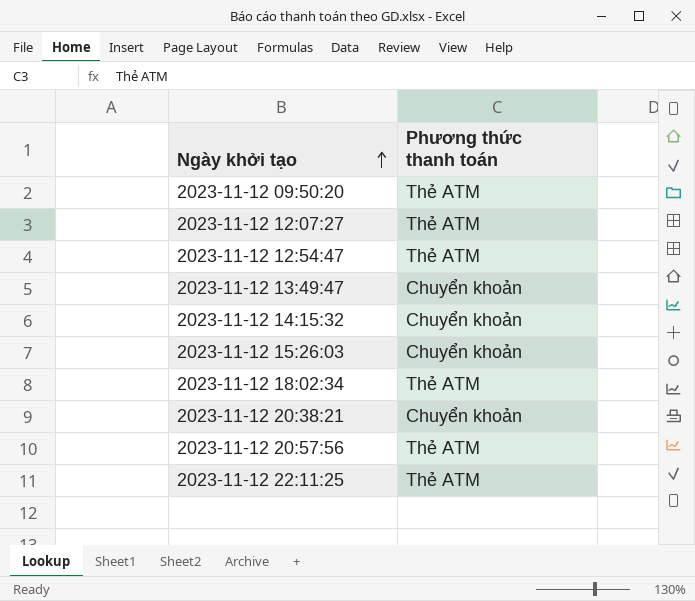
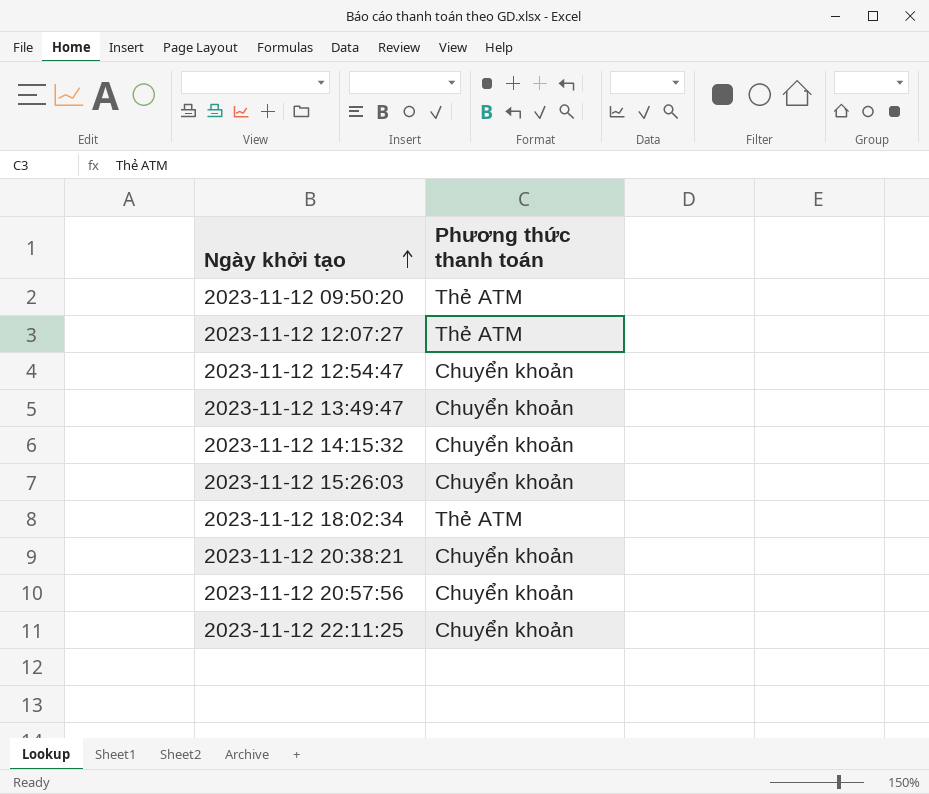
2023-11-12 12:54:47 | Phương thức thanh toán: Thẻ ATM -> Chuyển khoản
2023-11-12 20:57:56 | Phương thức thanh toán: Thẻ ATM -> Chuyển khoản
2023-11-12 22:11:25 | Phương thức thanh toán: Thẻ ATM -> Chuyển khoản

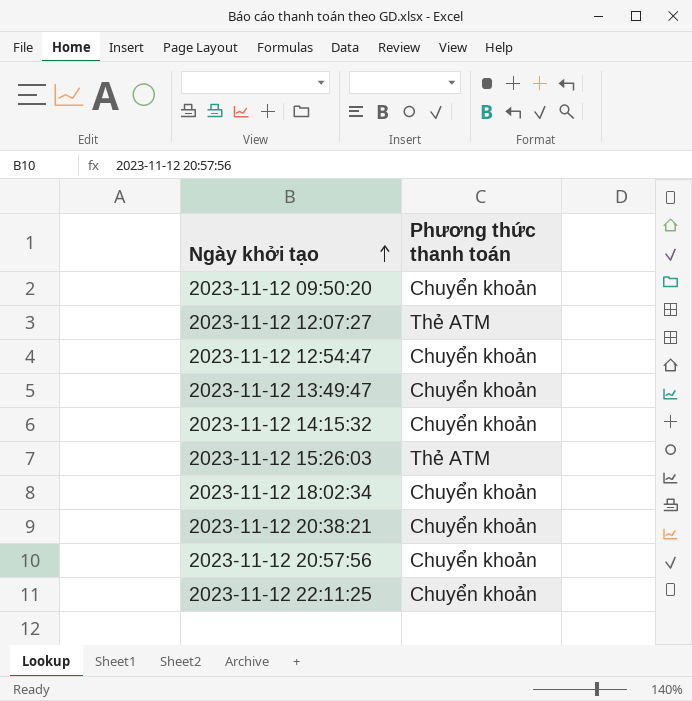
2023-11-12 09:50:20 | Phương thức thanh toán: Thẻ ATM -> Chuyển khoản
2023-11-12 15:26:03 | Phương thức thanh toán: Chuyển khoản -> Thẻ ATM
2023-11-12 18:02:34 | Phương thức thanh toán: Thẻ ATM -> Chuyển khoản

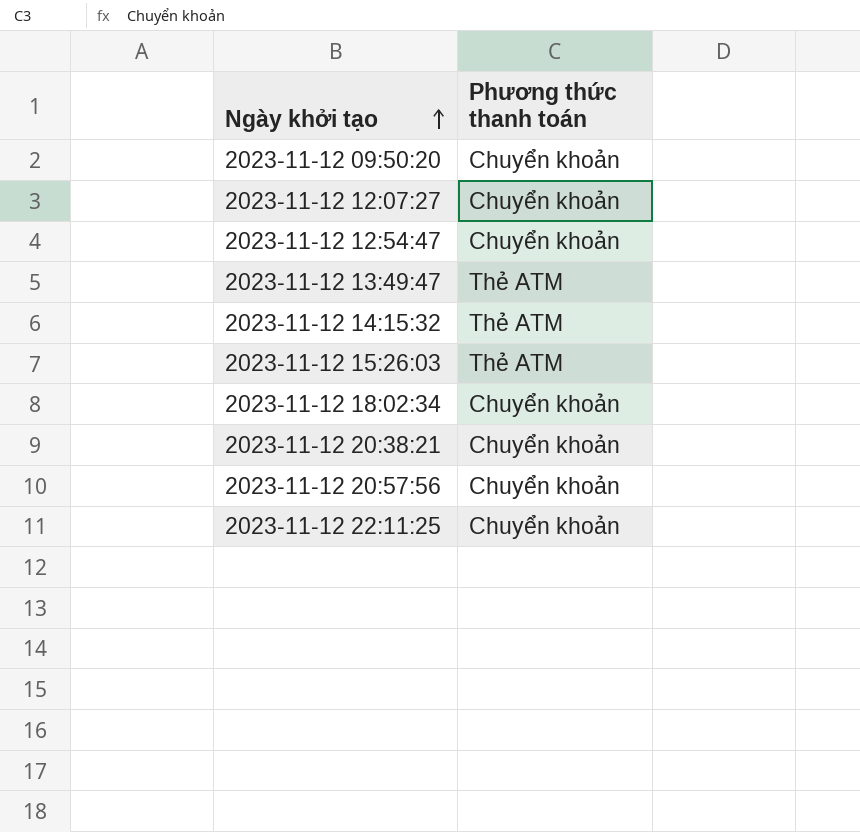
2023-11-12 12:07:27 | Phương thức thanh toán: Thẻ ATM -> Chuyển khoản
2023-11-12 13:49:47 | Phương thức thanh toán: Chuyển khoản -> Thẻ ATM
2023-11-12 14:15:32 | Phương thức thanh toán: Chuyển khoản -> Thẻ ATM

